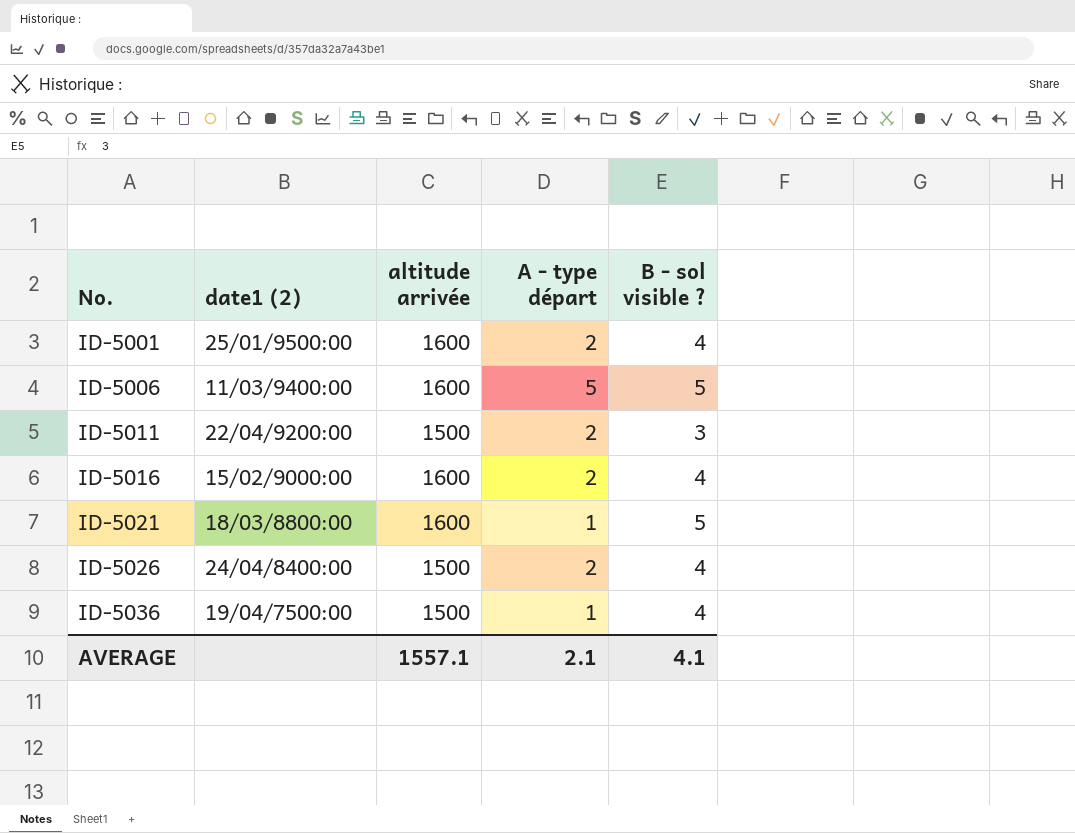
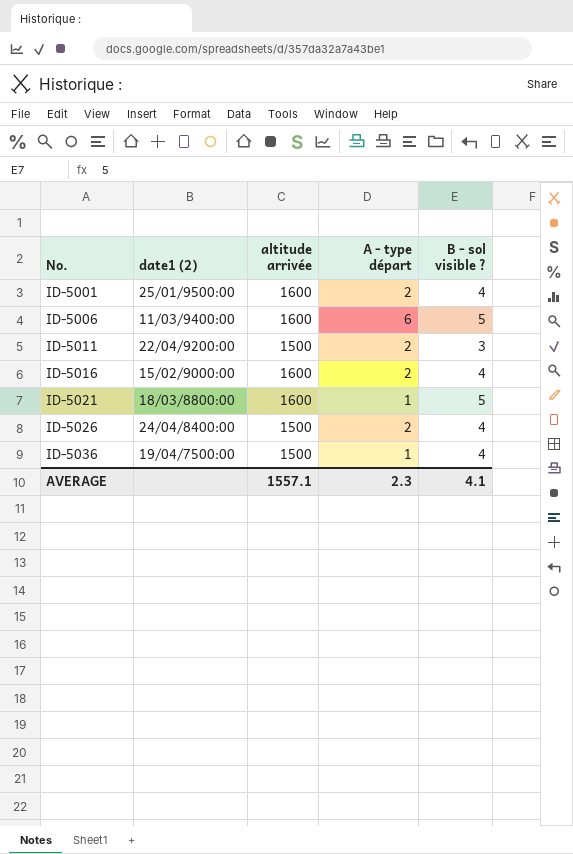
ID-5006 | A - type départ: 5 -> 6
AVERAGE | A - type départ: 2.1 -> 2.3

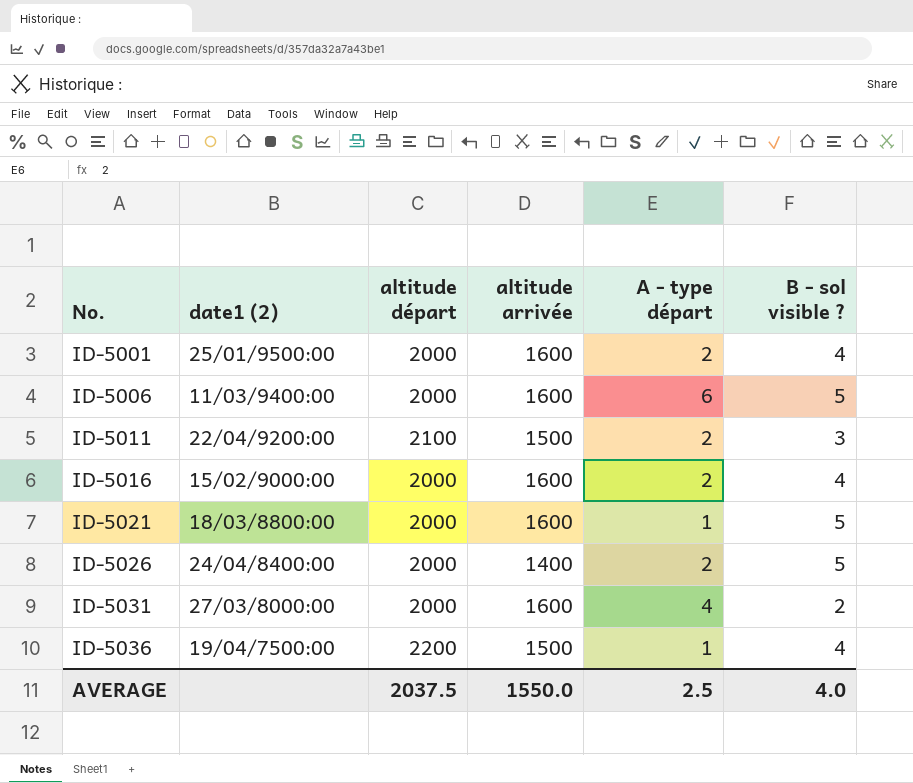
column altitude départ | position: none -> 3
ID-5026 | altitude arrivée: 1500 -> 1400
ID-5026 | B - sol visible ?: 4 -> 5
row ID-5031: none -> 27/03/8000:00 | 2000 | 1600 | 4 | 2
AVERAGE | altitude arrivée: 1557.1 -> 1550.0
AVERAGE | A - type départ: 2.3 -> 2.5
AVERAGE | B - sol visible ?: 4.1 -> 4.0

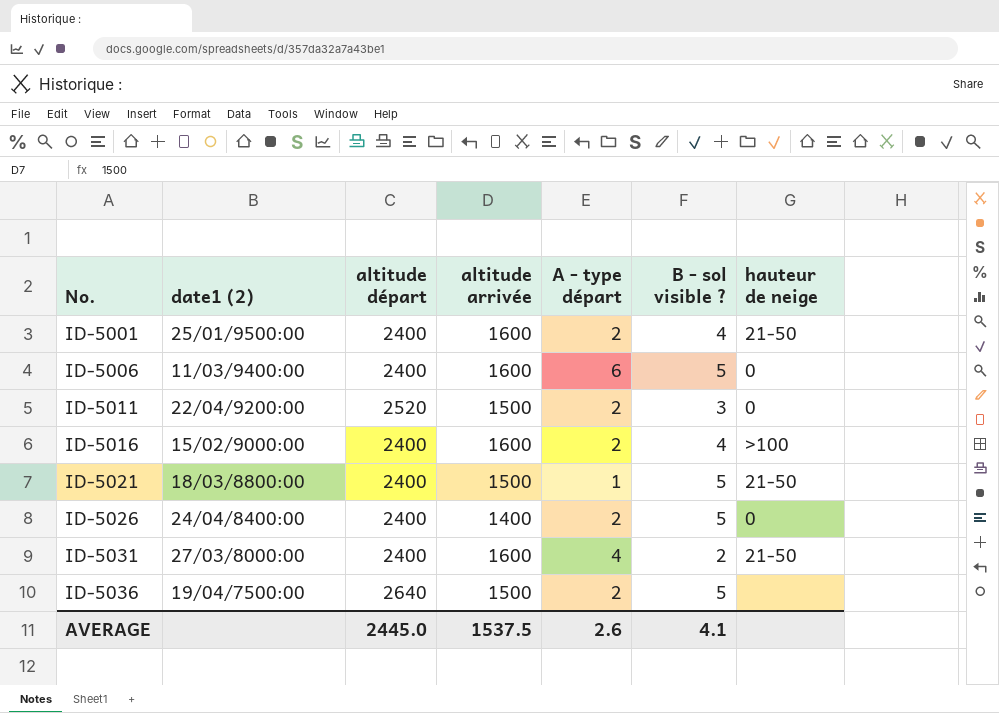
column hauteur de neige | position: none -> 7
ID-5001 | altitude départ: 2000 -> 2400
ID-5006 | altitude départ: 2000 -> 2400
ID-5011 | altitude départ: 2100 -> 2520
ID-5016 | altitude départ: 2000 -> 2400
ID-5021 | altitude départ: 2000 -> 2400
ID-5021 | altitude arrivée: 1600 -> 1500
ID-5026 | altitude départ: 2000 -> 2400
ID-5031 | altitude départ: 2000 -> 2400
ID-5036 | altitude départ: 2200 -> 2640
ID-5036 | A - type départ: 1 -> 2
ID-5036 | B - sol visible ?: 4 -> 5
AVERAGE | altitude départ: 2037.5 -> 2445.0
AVERAGE | altitude arrivée: 1550.0 -> 1537.5
AVERAGE | A - type départ: 2.5 -> 2.6
AVERAGE | B - sol visible ?: 4.0 -> 4.1

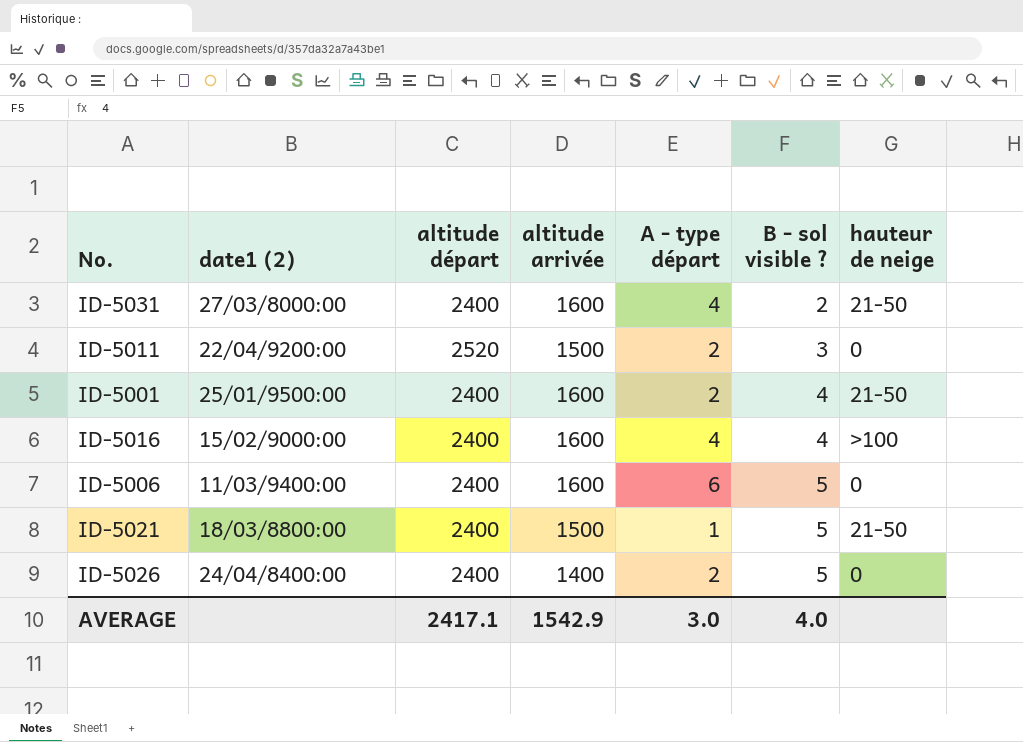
row order: No. ascending -> B - sol visible ? ascending
row ID-5036: 19/04/7500:00 | 2640 | 1500 | 2 | 5 | none -> none
ID-5016 | A - type départ: 2 -> 4
AVERAGE | altitude départ: 2445.0 -> 2417.1
AVERAGE | altitude arrivée: 1537.5 -> 1542.9
AVERAGE | A - type départ: 2.6 -> 3.0
AVERAGE | B - sol visible ?: 4.1 -> 4.0

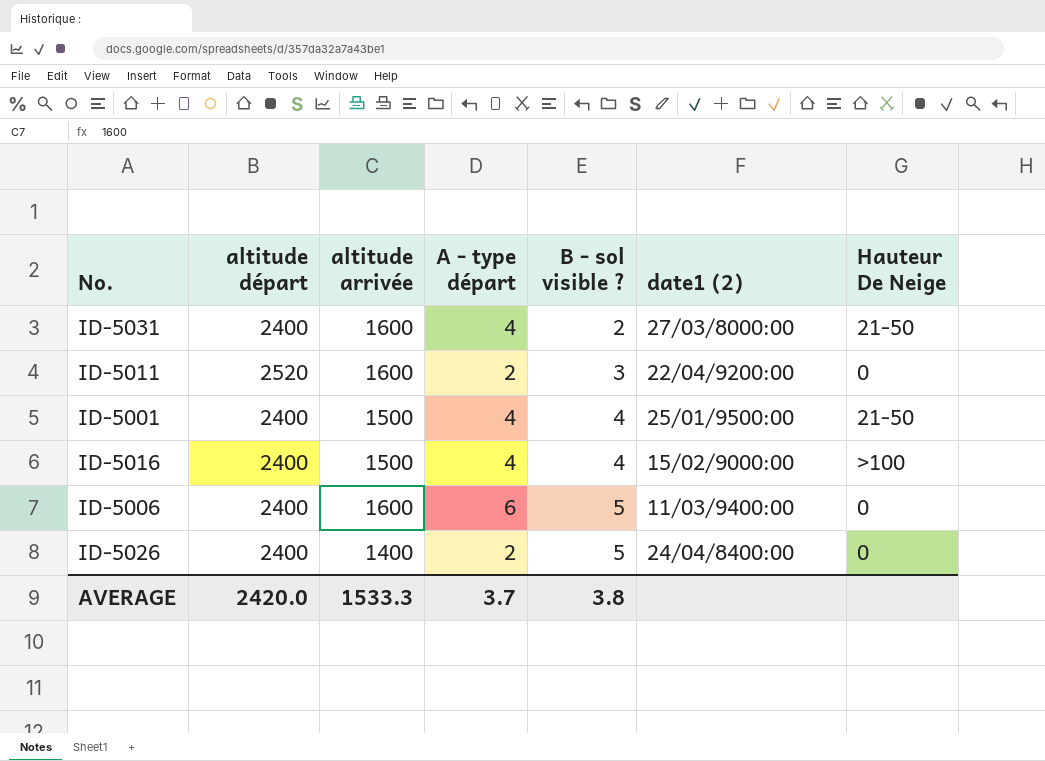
column date1 (2) | position: 2 -> 6
column name: hauteur de neige -> Hauteur De Neige
row ID-5021: 18/03/8800:00 | 2400 | 1500 | 1 | 5 | 21-50 -> none
ID-5011 | altitude arrivée: 1500 -> 1600
ID-5001 | altitude arrivée: 1600 -> 1500
ID-5001 | A - type départ: 2 -> 4
ID-5016 | altitude arrivée: 1600 -> 1500
AVERAGE | altitude départ: 2417.1 -> 2420.0
AVERAGE | altitude arrivée: 1542.9 -> 1533.3
AVERAGE | A - type départ: 3.0 -> 3.7
AVERAGE | B - sol visible ?: 4.0 -> 3.8

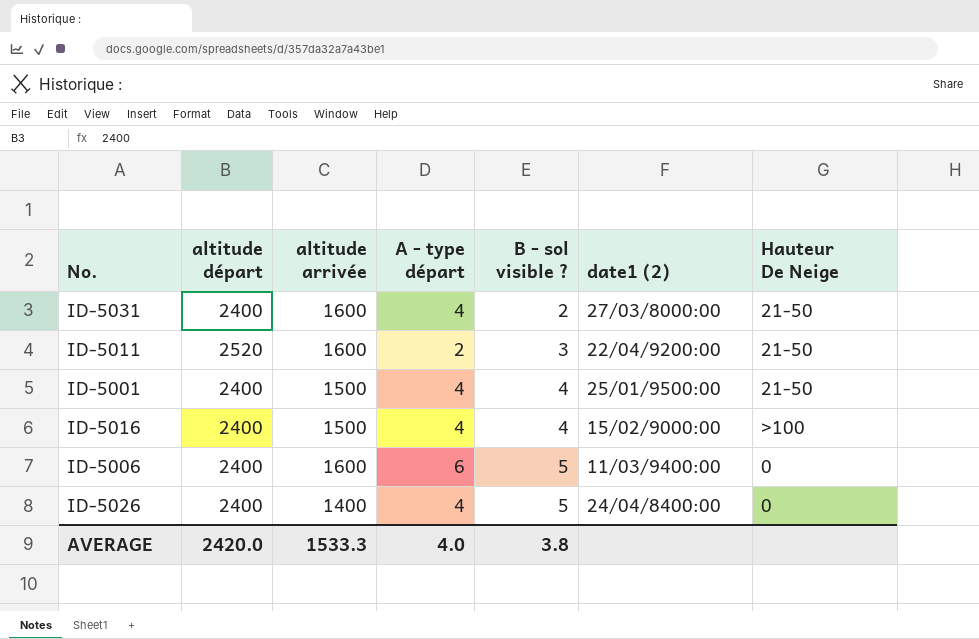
ID-5011 | Hauteur De Neige: 0 -> 21-50
ID-5026 | A - type départ: 2 -> 4
AVERAGE | A - type départ: 3.7 -> 4.0

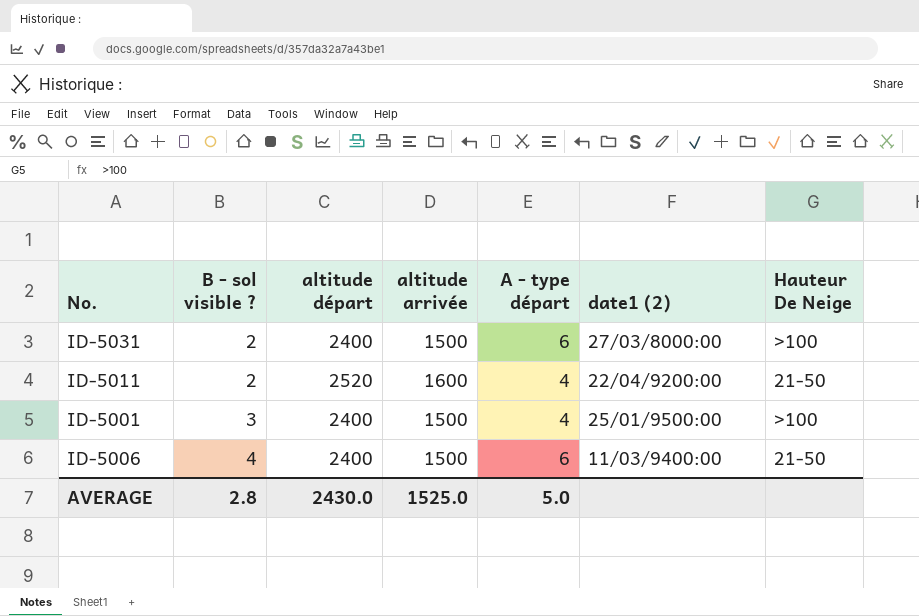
column B - sol visible ? | position: 5 -> 2
row ID-5016: 2400 | 1500 | 4 | 4 | 15/02/9000:00 | >100 -> none
row ID-5026: 2400 | 1400 | 4 | 5 | 24/04/8400:00 | 0 -> none
ID-5031 | altitude arrivée: 1600 -> 1500
ID-5031 | A - type départ: 4 -> 6
ID-5031 | Hauteur De Neige: 21-50 -> >100
ID-5011 | B - sol visible ?: 3 -> 2
ID-5011 | A - type départ: 2 -> 4
ID-5001 | B - sol visible ?: 4 -> 3
ID-5001 | Hauteur De Neige: 21-50 -> >100
ID-5006 | B - sol visible ?: 5 -> 4
ID-5006 | altitude arrivée: 1600 -> 1500
ID-5006 | Hauteur De Neige: 0 -> 21-50
AVERAGE | B - sol visible ?: 3.8 -> 2.8
AVERAGE | altitude départ: 2420.0 -> 2430.0
AVERAGE | altitude arrivée: 1533.3 -> 1525.0
AVERAGE | A - type départ: 4.0 -> 5.0

